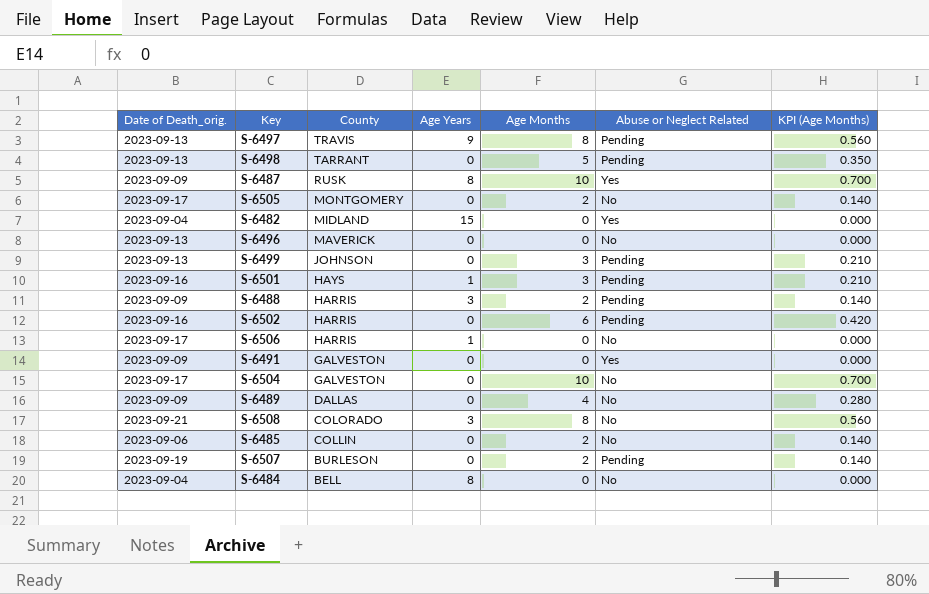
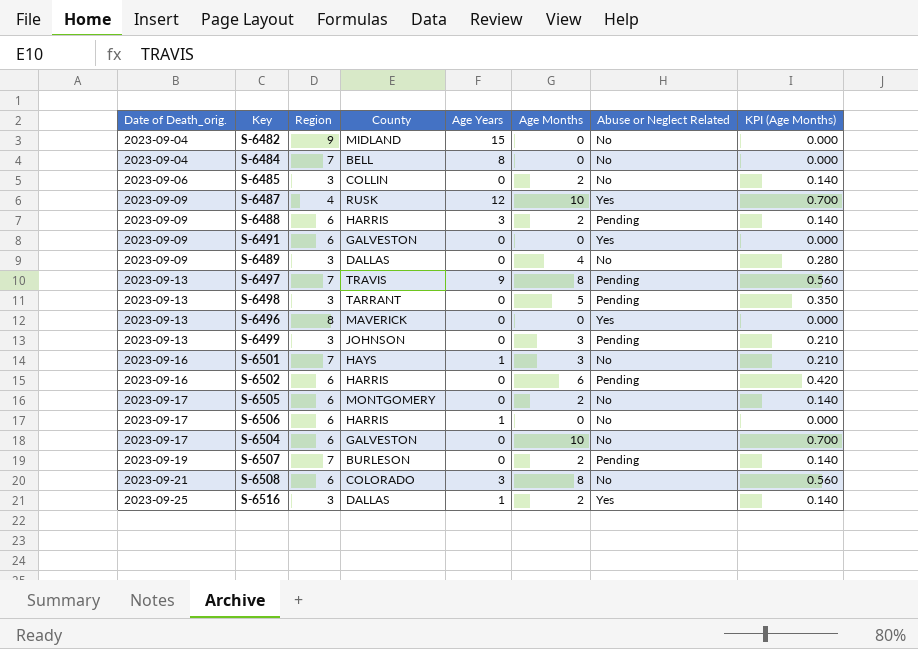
row order: County descending -> Date of Death_orig. ascending
column Region | position: none -> 3
S-6482 | Abuse or Neglect Related: Yes -> No
S-6487 | Age Years: 8 -> 12
S-6496 | Abuse or Neglect Related: No -> Yes
S-6501 | Abuse or Neglect Related: Pending -> No
row S-6516: none -> 2023-09-25 | 3 | DALLAS | 1 | 2 | Yes | 0.140

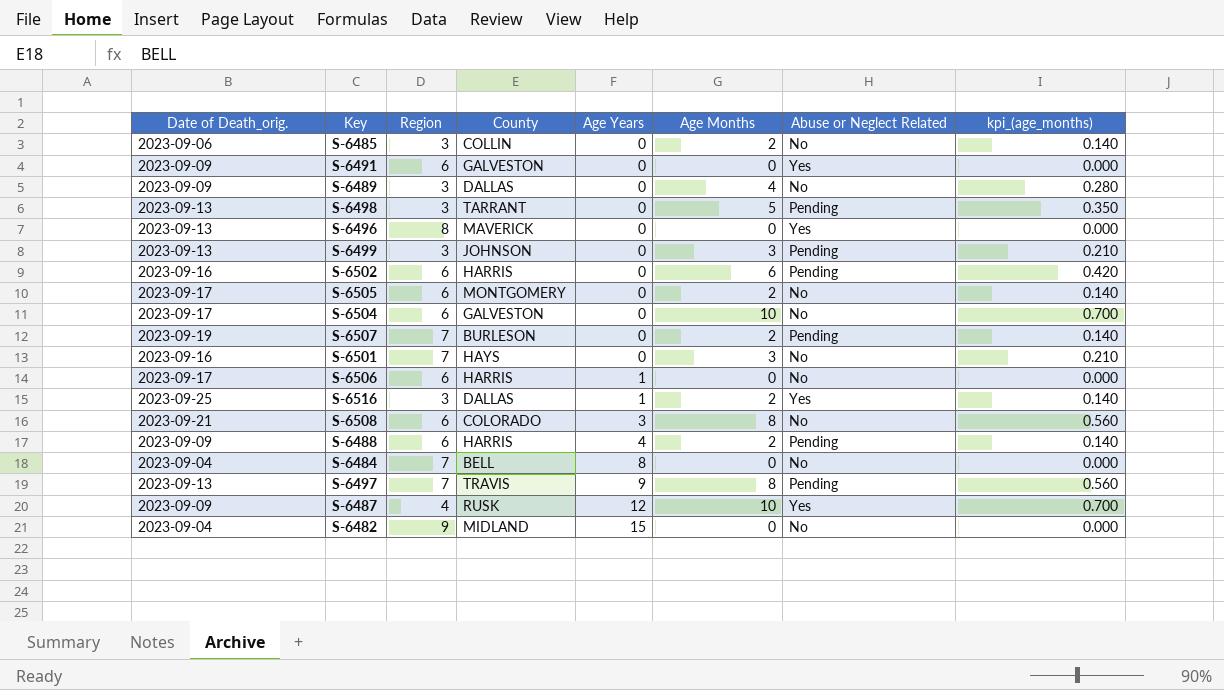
row order: Date of Death_orig. ascending -> Age Years ascending
column name: KPI (Age Months) -> kpi_(age_months)
S-6501 | Age Years: 1 -> 0
S-6488 | Age Years: 3 -> 4

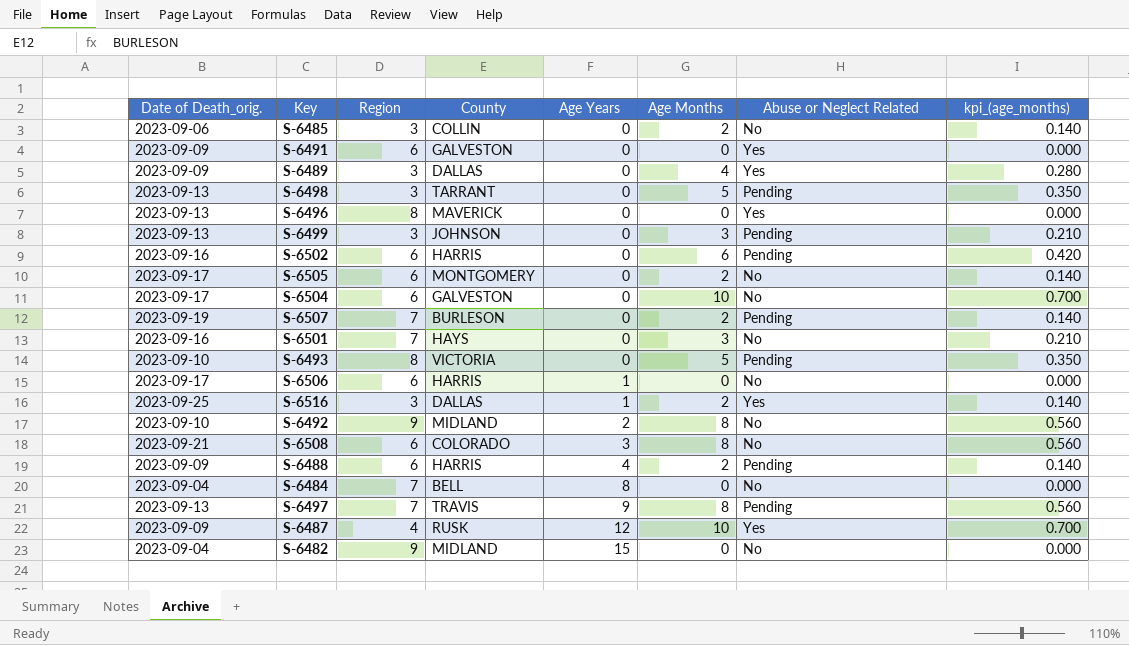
S-6489 | Abuse or Neglect Related: No -> Yes
row S-6493: none -> 2023-09-10 | 8 | VICTORIA | 0 | 5 | Pending | 0.350
row S-6492: none -> 2023-09-10 | 9 | MIDLAND | 2 | 8 | No | 0.560

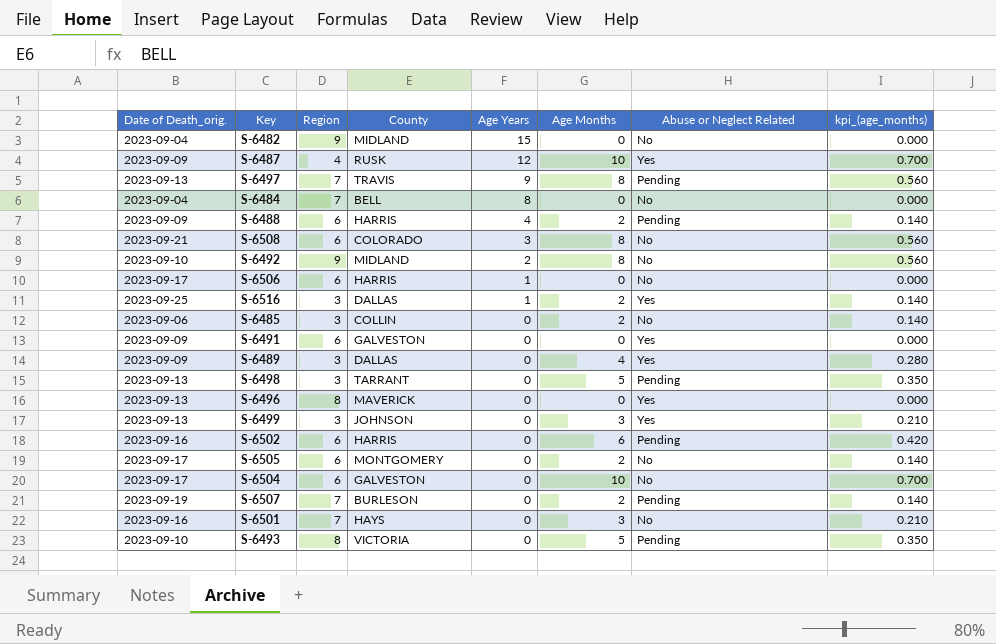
row order: Age Years ascending -> Age Years descending
S-6499 | Abuse or Neglect Related: Pending -> Yes

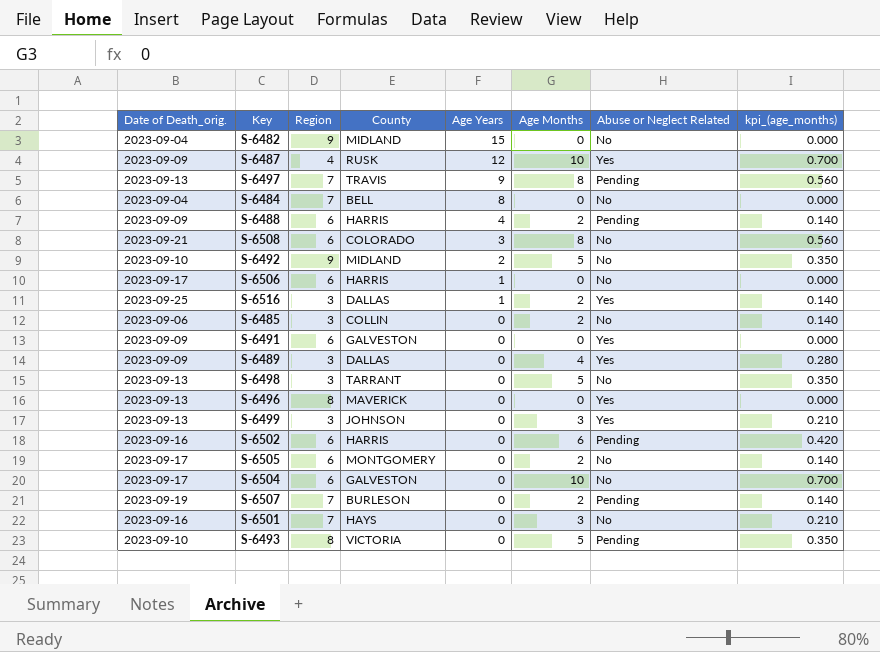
S-6492 | Age Months: 8 -> 5
S-6492 | kpi_(age_months): 0.560 -> 0.350
S-6498 | Abuse or Neglect Related: Pending -> No

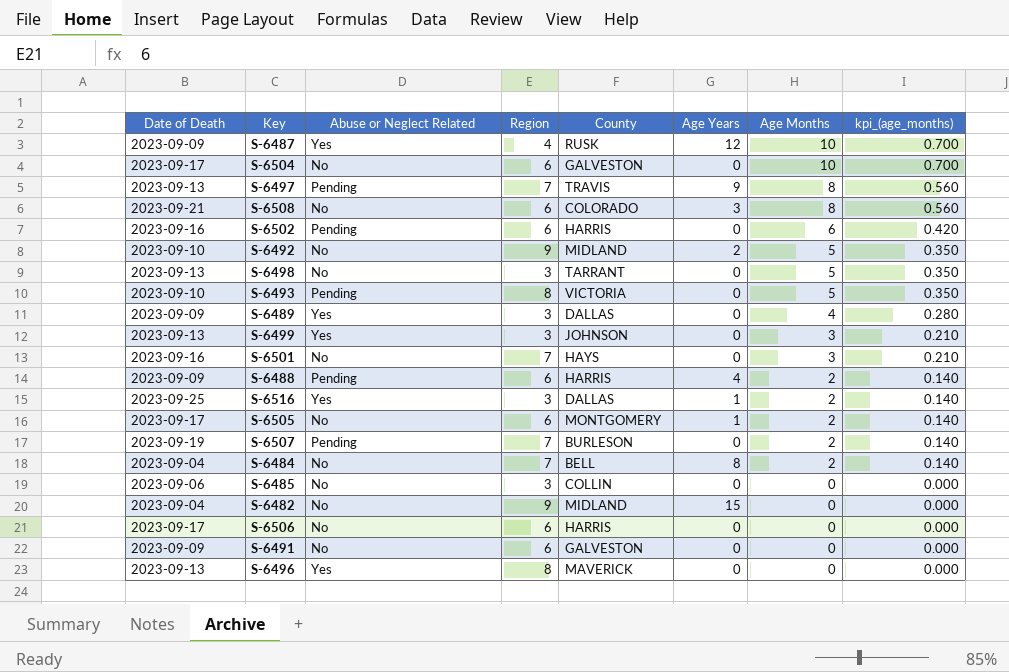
row order: Age Years descending -> Age Months descending
column name: Date of Death_orig. -> Date of Death
column Abuse or Neglect Related | position: 7 -> 3
S-6505 | Age Years: 0 -> 1
S-6484 | Age Months: 0 -> 2
S-6484 | kpi_(age_months): 0.000 -> 0.140
S-6485 | Age Months: 2 -> 0
S-6485 | kpi_(age_months): 0.140 -> 0.000
S-6506 | Age Years: 1 -> 0
S-6491 | Abuse or Neglect Related: Yes -> No

